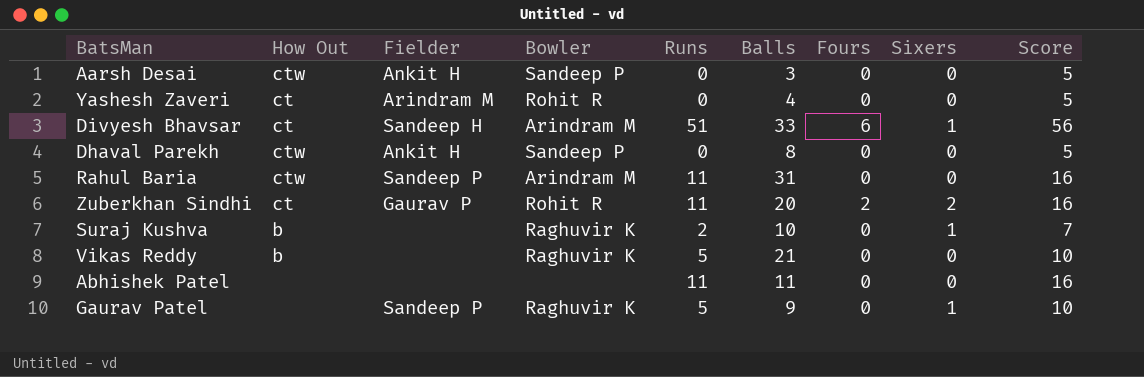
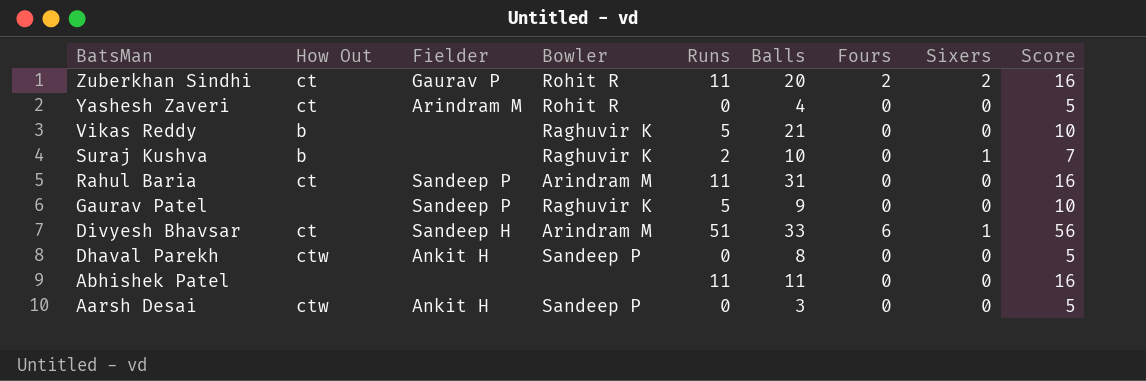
row order: none -> BatsMan descending
Rahul Baria | How Out: ctw -> ct
Gaurav Patel | Sixers: 1 -> 0

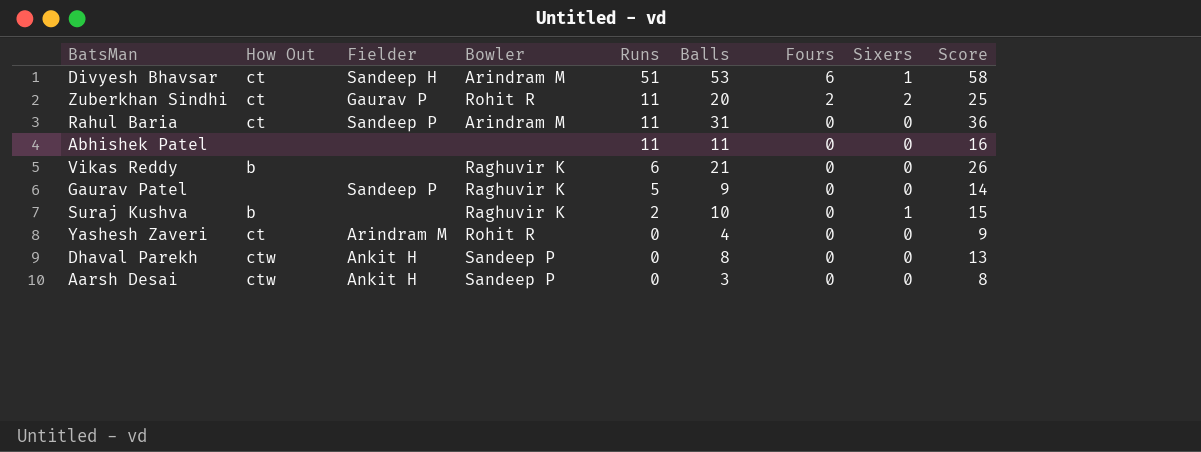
row order: BatsMan descending -> Runs descending
column Score | formula: [Runs] + 5 -> [Balls] + 5
Divyesh Bhavsar | Balls: 33 -> 53
Vikas Reddy | Runs: 5 -> 6

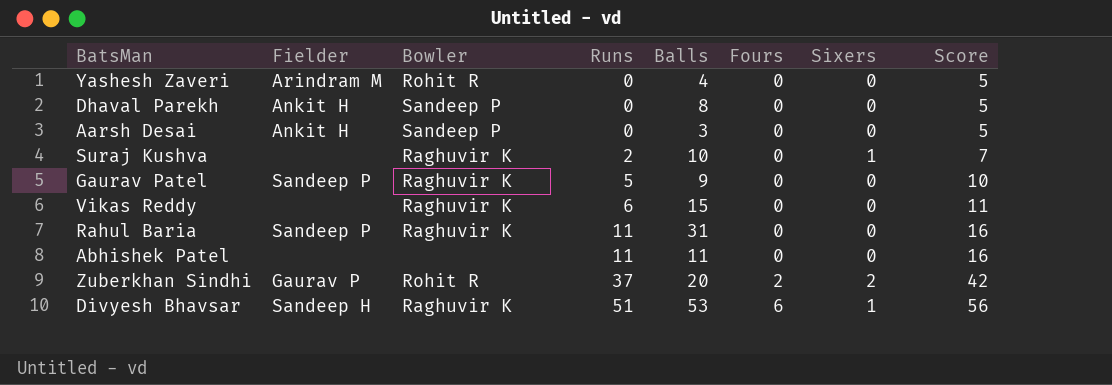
row order: Runs descending -> Runs ascending
column How Out | position: 2 -> none
column Score | formula: [Balls] + 5 -> [Runs] + 5
Vikas Reddy | Balls: 21 -> 15
Rahul Baria | Bowler: Arindram M -> Raghuvir K
Zuberkhan Sindhi | Runs: 11 -> 37
Divyesh Bhavsar | Bowler: Arindram M -> Raghuvir K

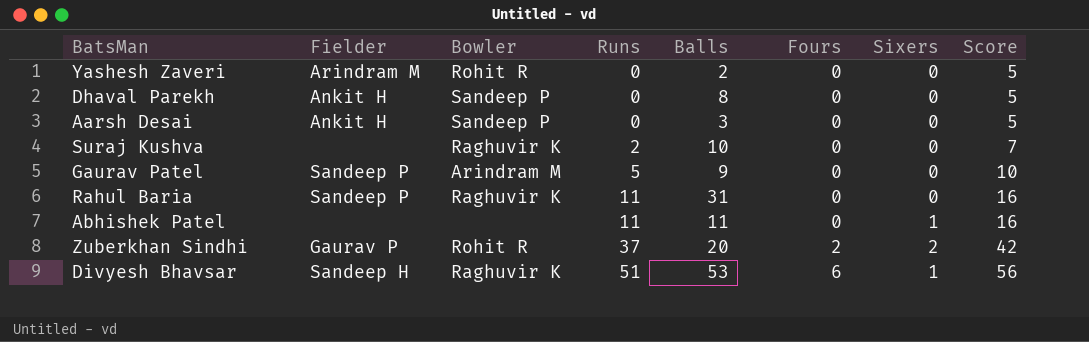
row Vikas Reddy: none | Raghuvir K | 6 | 15 | 0 | 0 | 11 -> none
Yashesh Zaveri | Balls: 4 -> 2
Suraj Kushva | Sixers: 1 -> 0
Gaurav Patel | Bowler: Raghuvir K -> Arindram M
Abhishek Patel | Sixers: 0 -> 1

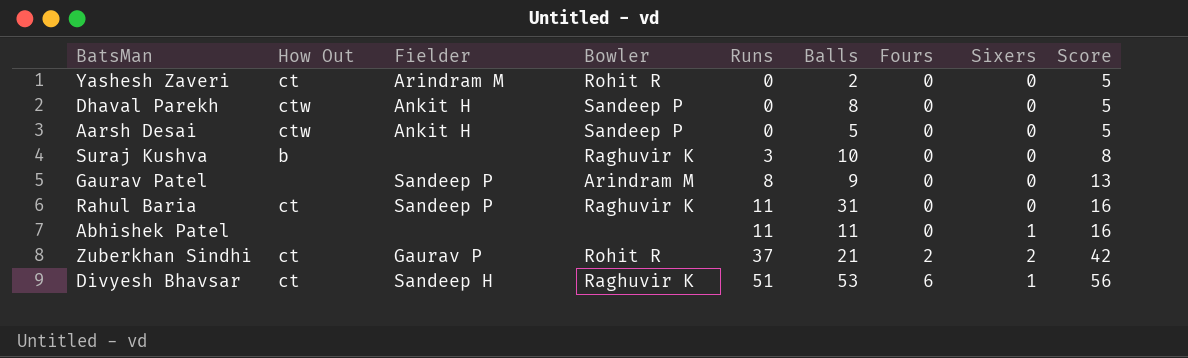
column How Out | position: none -> 2
Aarsh Desai | Balls: 3 -> 5
Suraj Kushva | Runs: 2 -> 3
Suraj Kushva | Score: 7 -> 8
Gaurav Patel | Runs: 5 -> 8
Gaurav Patel | Score: 10 -> 13
Zuberkhan Sindhi | Balls: 20 -> 21

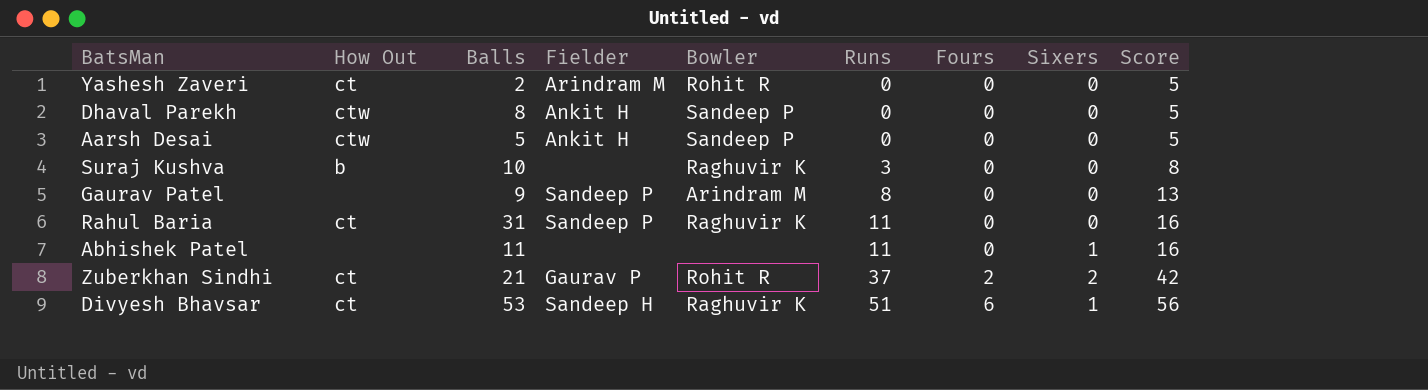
column Balls | position: 6 -> 3

